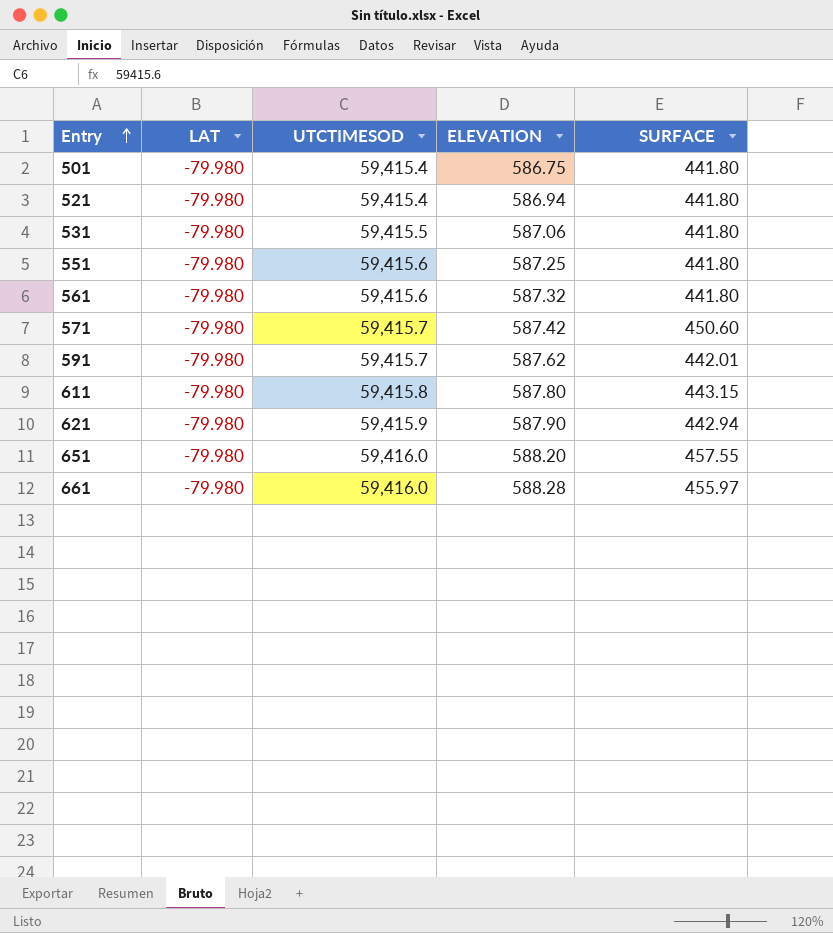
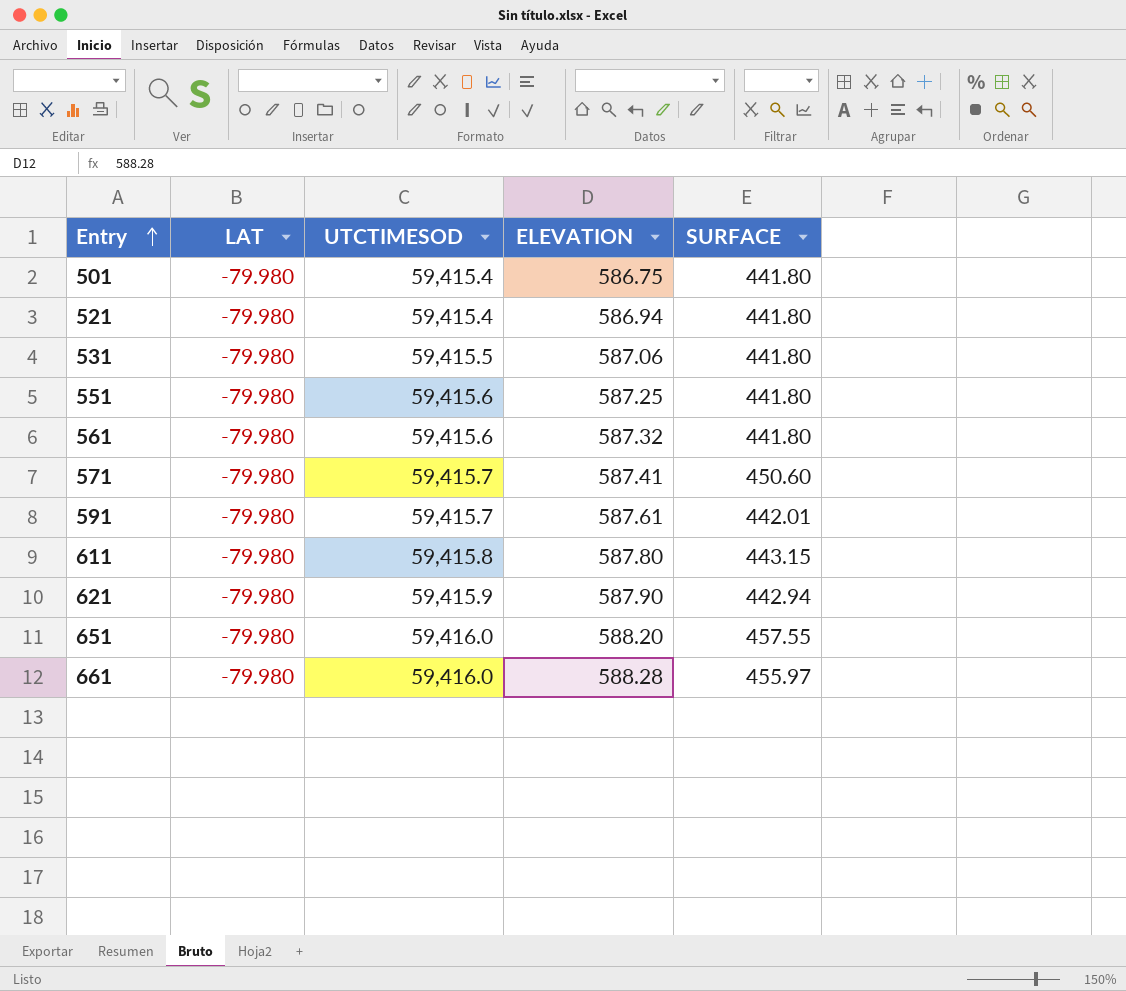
571 | ELEVATION: 587.42 -> 587.41
591 | ELEVATION: 587.62 -> 587.61

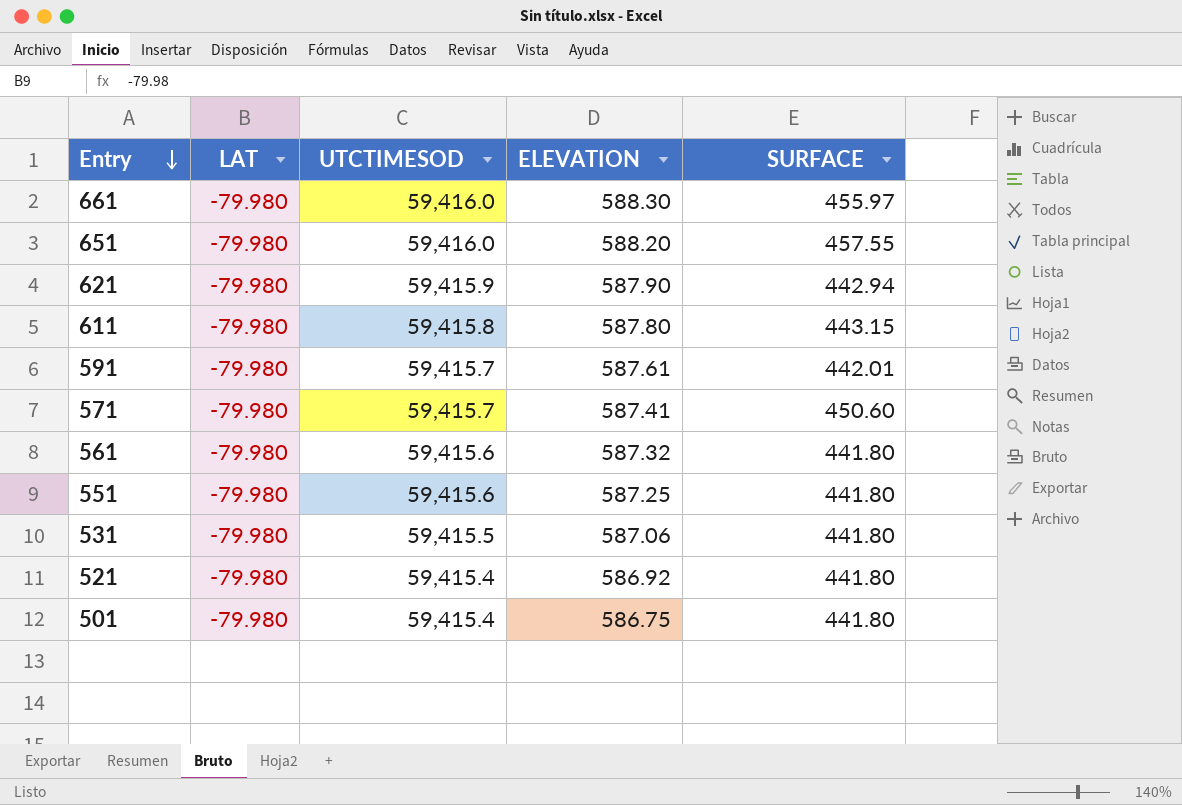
row order: Entry ascending -> Entry descending
661 | ELEVATION: 588.28 -> 588.30
521 | ELEVATION: 586.94 -> 586.92

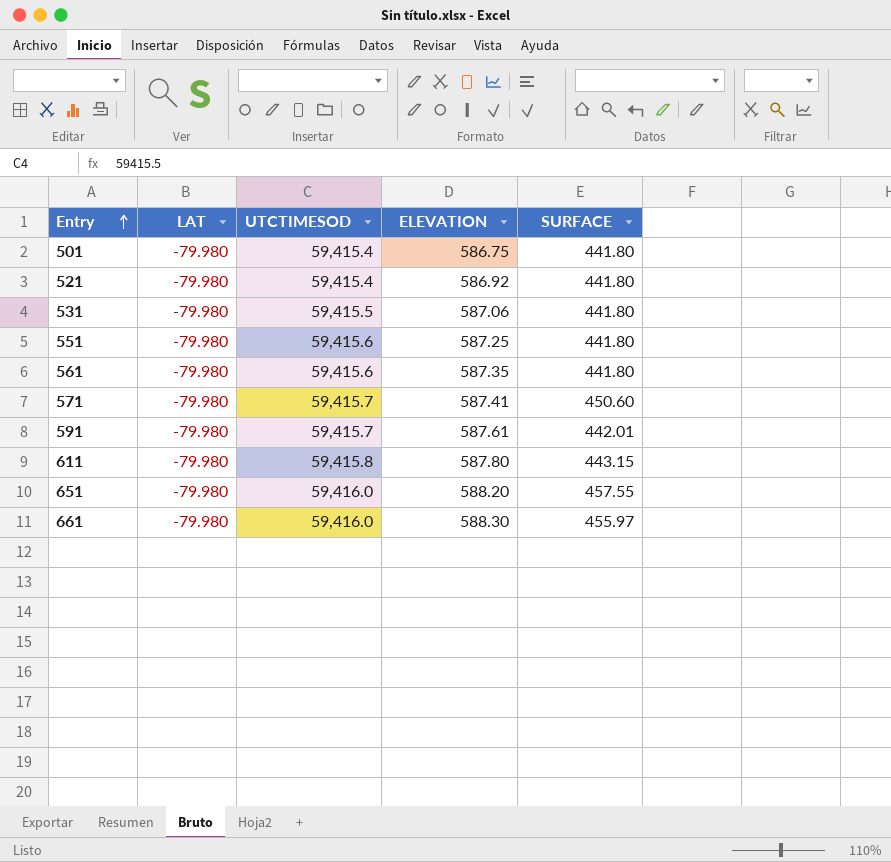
row order: Entry descending -> Entry ascending
row 621: -79.980 | 59,415.9 | 587.90 | 442.94 -> none
561 | ELEVATION: 587.32 -> 587.35

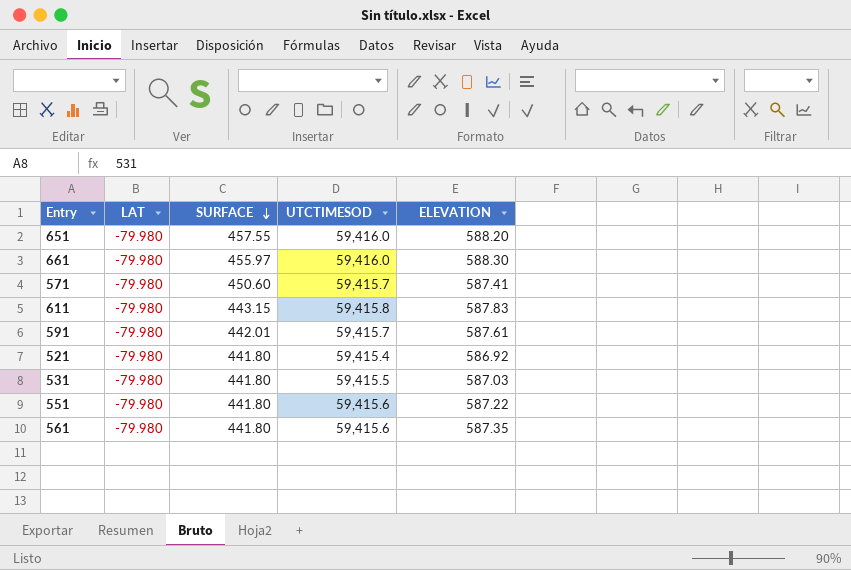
row order: Entry ascending -> SURFACE descending
column SURFACE | position: 5 -> 3
row 501: -79.980 | 59,415.4 | 586.75 | 441.80 -> none
611 | ELEVATION: 587.80 -> 587.83
531 | ELEVATION: 587.06 -> 587.03
551 | ELEVATION: 587.25 -> 587.22

